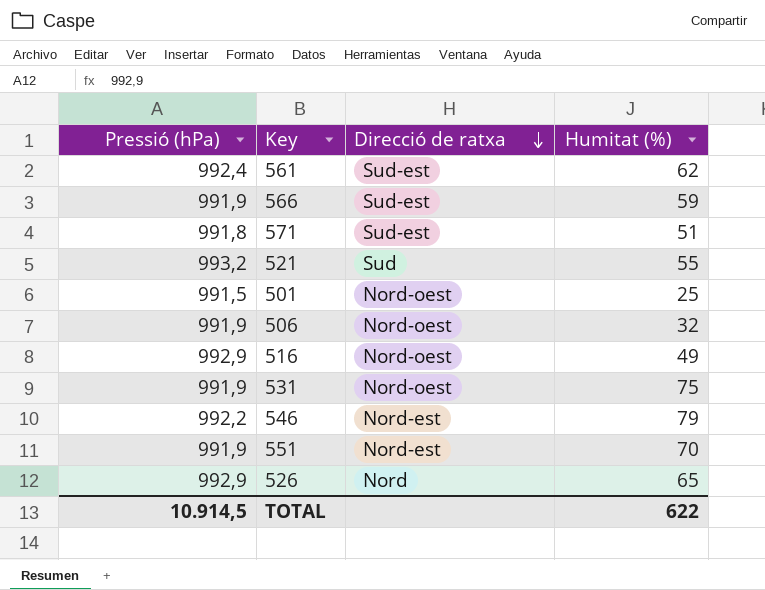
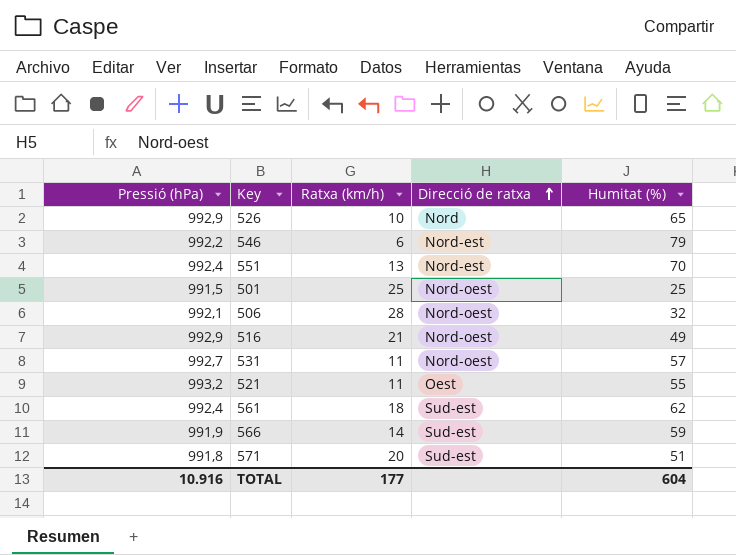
row order: Direcció de ratxa descending -> Direcció de ratxa ascending
column Ratxa (km/h) | position: none -> 3
551 | Pressió (hPa): 991,9 -> 992,4
506 | Pressió (hPa): 991,9 -> 992,1
531 | Pressió (hPa): 991,9 -> 992,7
531 | Humitat (%): 75 -> 57
521 | Direcció de ratxa: Sud -> Oest
TOTAL | Pressió (hPa): 10.914,5 -> 10.916
TOTAL | Humitat (%): 622 -> 604

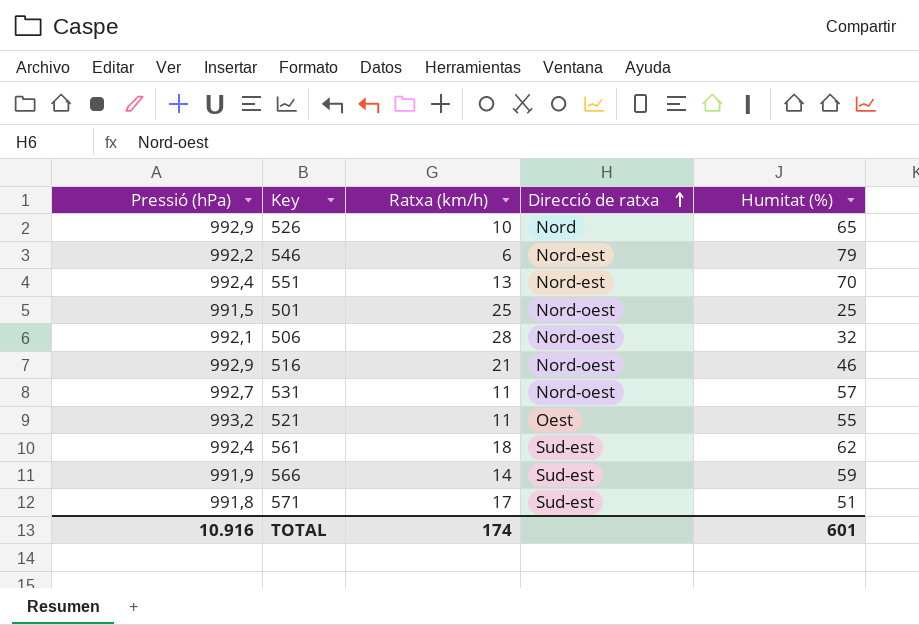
516 | Humitat (%): 49 -> 46
571 | Ratxa (km/h): 20 -> 17
TOTAL | Ratxa (km/h): 177 -> 174
TOTAL | Humitat (%): 604 -> 601

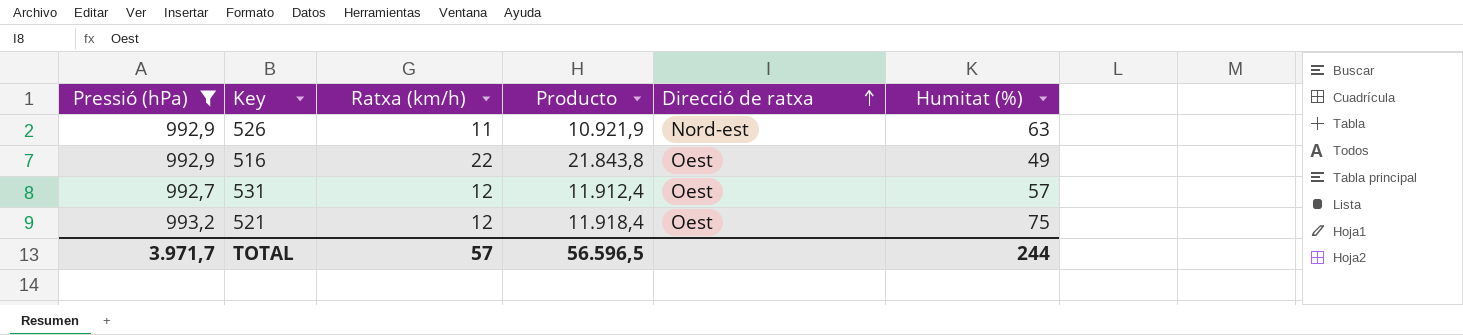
filter: none -> Pressió (hPa) >= 992,7
column Producto | formula: none -> [Pressió (hPa)] * [Ratxa (km/h)]
526 | Ratxa (km/h): 10 -> 11
526 | Direcció de ratxa: Nord -> Nord-est
526 | Humitat (%): 65 -> 63
516 | Ratxa (km/h): 21 -> 22
516 | Direcció de ratxa: Nord-oest -> Oest
516 | Humitat (%): 46 -> 49
531 | Ratxa (km/h): 11 -> 12
531 | Direcció de ratxa: Nord-oest -> Oest
521 | Ratxa (km/h): 11 -> 12
521 | Humitat (%): 55 -> 75
TOTAL | Pressió (hPa): 10.916 -> 3.971,7
TOTAL | Ratxa (km/h): 174 -> 57
TOTAL | Humitat (%): 601 -> 244

